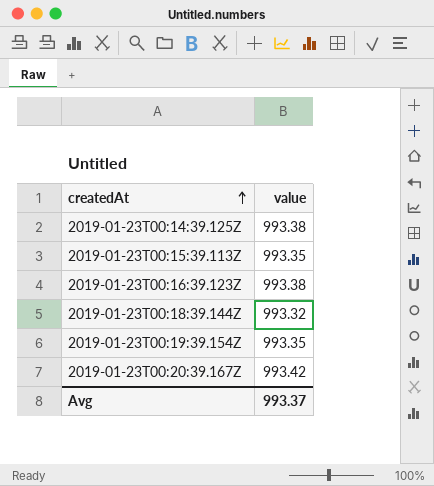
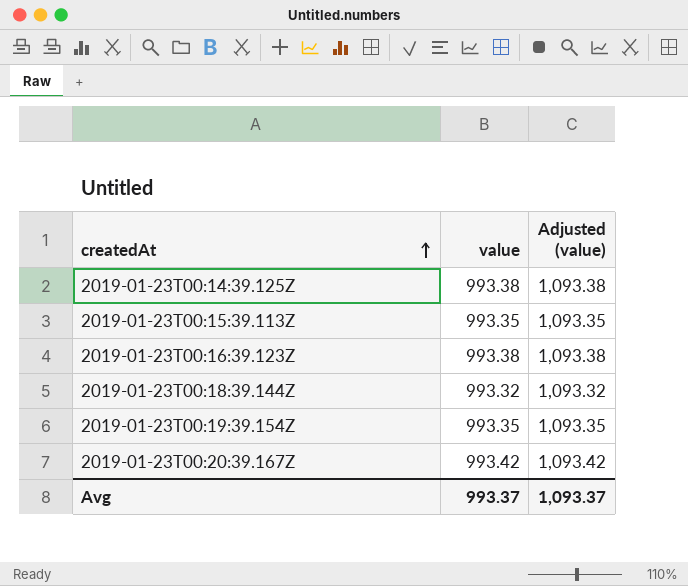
column Adjusted (value) | formula: none -> [value] + 100

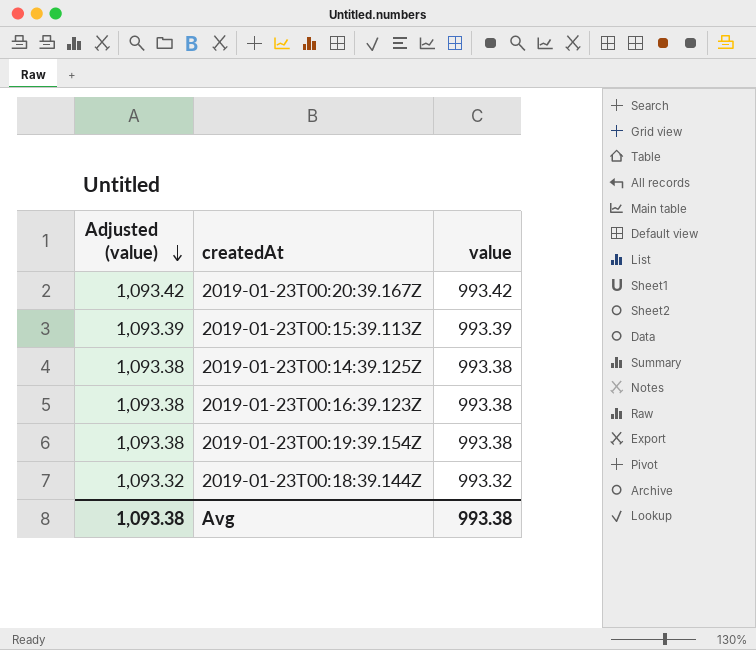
row order: createdAt ascending -> Adjusted (value) descending
column Adjusted (value) | position: 3 -> 1
2019-01-23T00:15:39.113Z | Adjusted (value): 1,093.35 -> 1,093.39
2019-01-23T00:15:39.113Z | value: 993.35 -> 993.39
2019-01-23T00:19:39.154Z | Adjusted (value): 1,093.35 -> 1,093.38
2019-01-23T00:19:39.154Z | value: 993.35 -> 993.38
Avg | Adjusted (value): 1,093.37 -> 1,093.38
Avg | value: 993.37 -> 993.38

